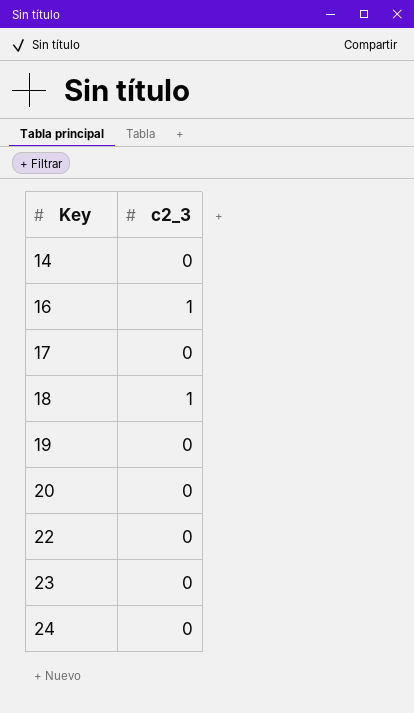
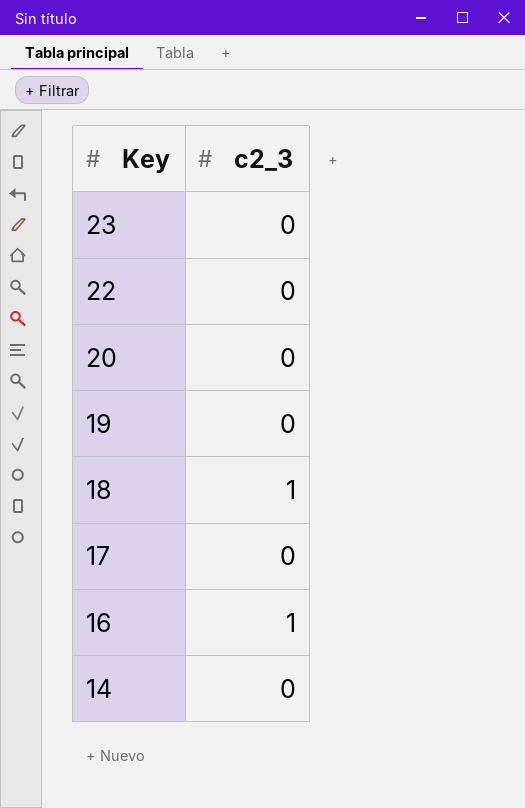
row order: Key ascending -> Key descending
row 24: 0 -> none

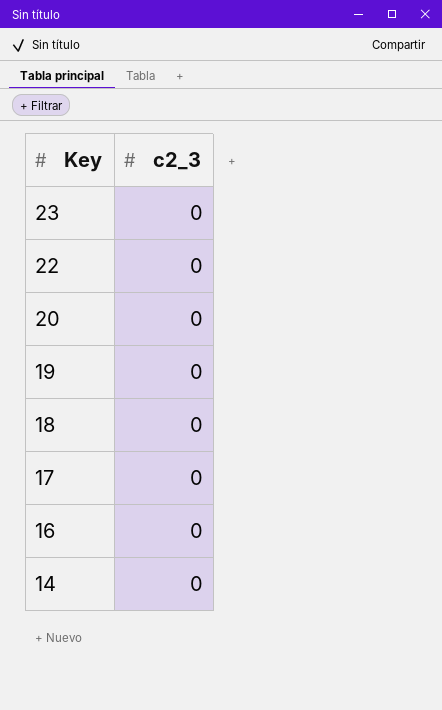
18 | c2_3: 1 -> 0
16 | c2_3: 1 -> 0

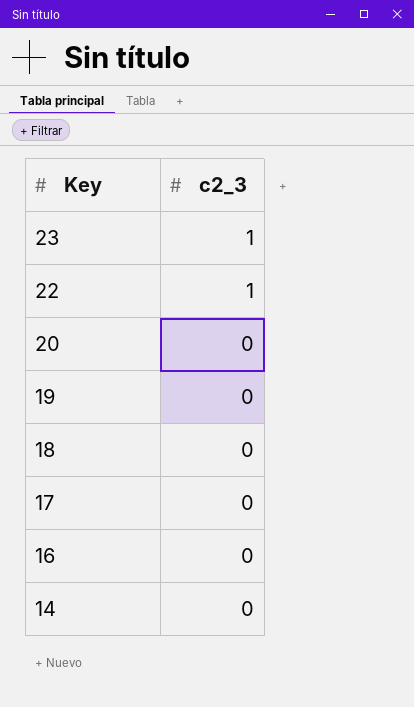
23 | c2_3: 0 -> 1
22 | c2_3: 0 -> 1

